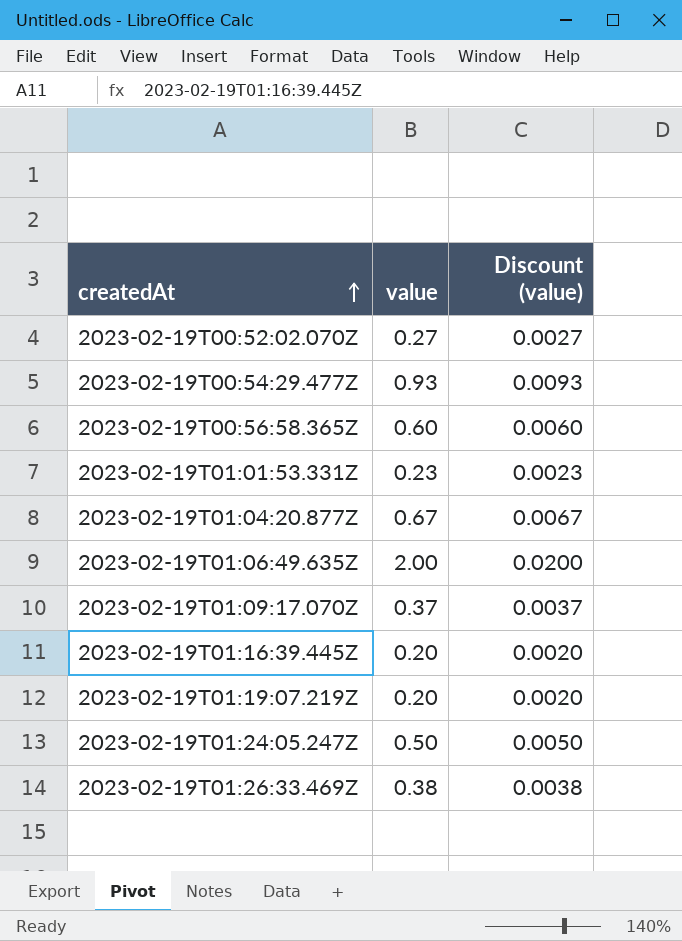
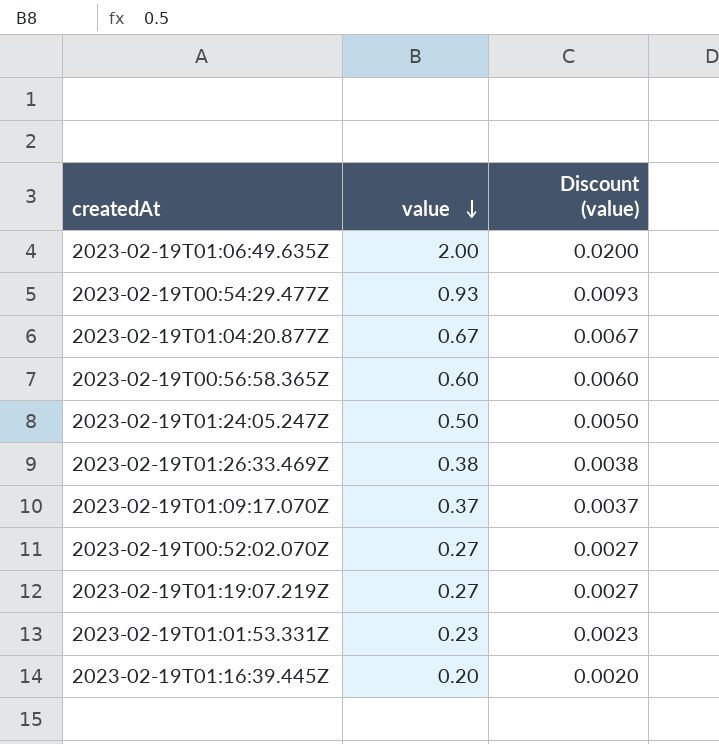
row order: createdAt ascending -> value descending
2023-02-19T01:19:07.219Z | value: 0.20 -> 0.27
2023-02-19T01:19:07.219Z | Discount (value): 0.0020 -> 0.0027

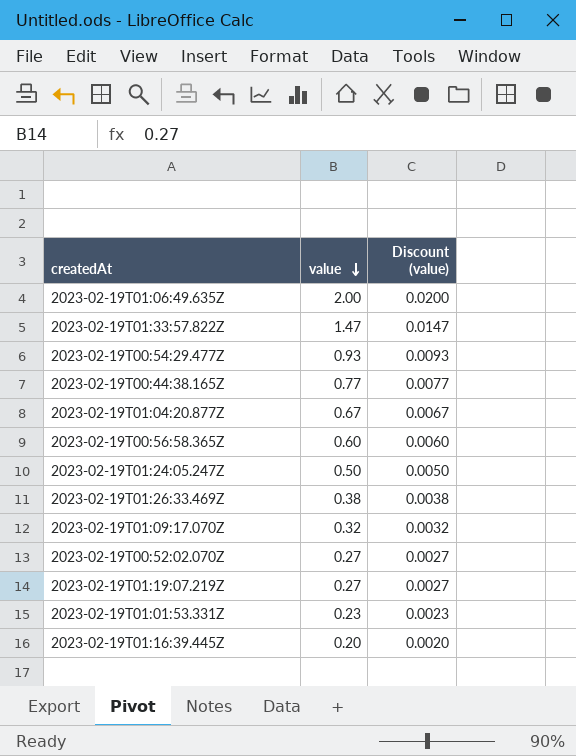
row 2023-02-19T01:33:57.822Z: none -> 1.47 | 0.0147
row 2023-02-19T00:44:38.165Z: none -> 0.77 | 0.0077
2023-02-19T01:09:17.070Z | value: 0.37 -> 0.32
2023-02-19T01:09:17.070Z | Discount (value): 0.0037 -> 0.0032

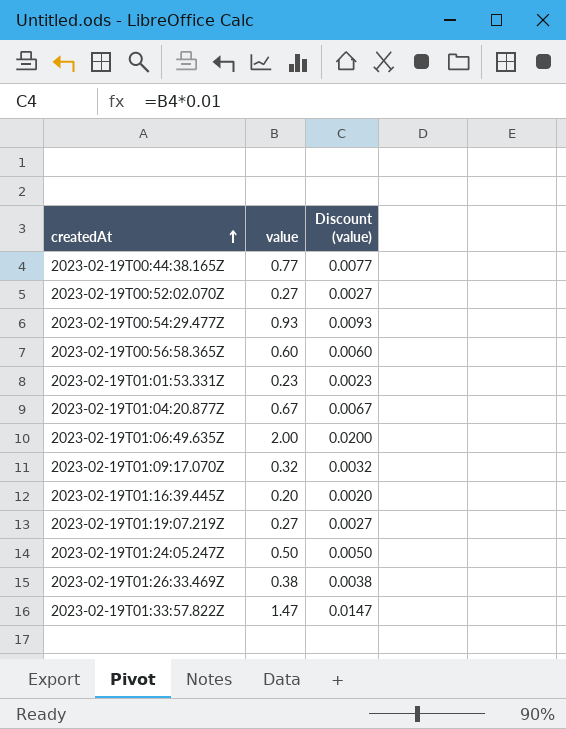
row order: value descending -> createdAt ascending

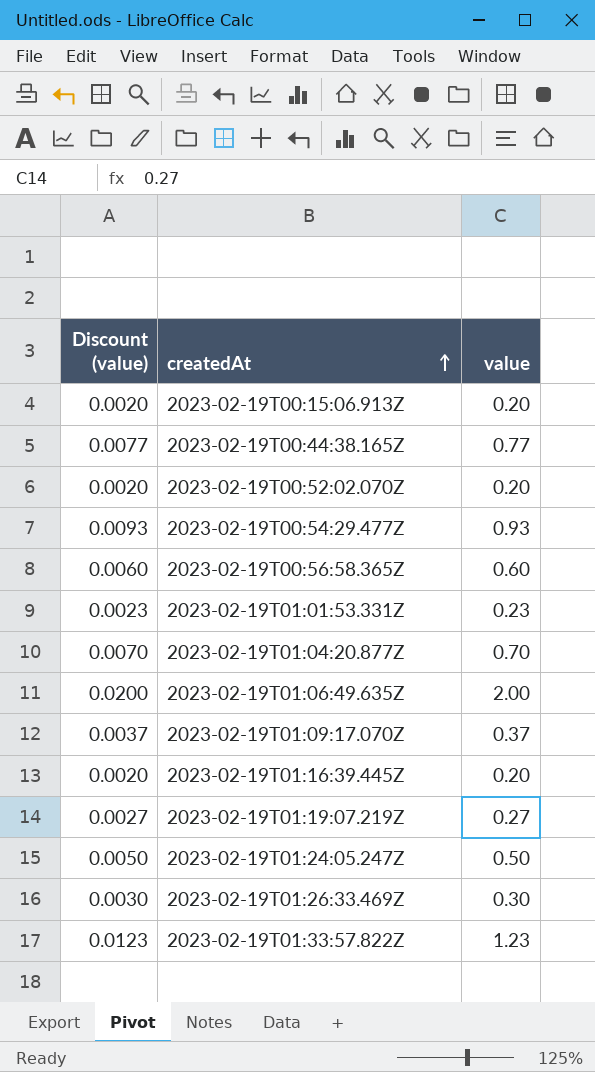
column Discount (value) | position: 3 -> 1
row 2023-02-19T00:15:06.913Z: none -> 0.0020 | 0.20
2023-02-19T00:52:02.070Z | Discount (value): 0.0027 -> 0.0020
2023-02-19T00:52:02.070Z | value: 0.27 -> 0.20
2023-02-19T01:04:20.877Z | Discount (value): 0.0067 -> 0.0070
2023-02-19T01:04:20.877Z | value: 0.67 -> 0.70
2023-02-19T01:09:17.070Z | Discount (value): 0.0032 -> 0.0037
2023-02-19T01:09:17.070Z | value: 0.32 -> 0.37
2023-02-19T01:26:33.469Z | Discount (value): 0.0038 -> 0.0030
2023-02-19T01:26:33.469Z | value: 0.38 -> 0.30
2023-02-19T01:33:57.822Z | Discount (value): 0.0147 -> 0.0123
2023-02-19T01:33:57.822Z | value: 1.47 -> 1.23

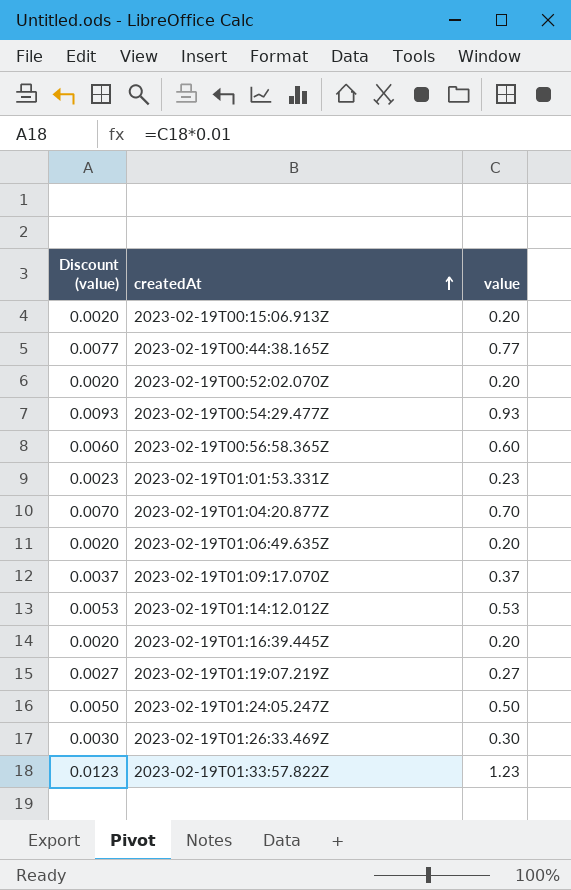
2023-02-19T01:06:49.635Z | Discount (value): 0.0200 -> 0.0020
2023-02-19T01:06:49.635Z | value: 2.00 -> 0.20
row 2023-02-19T01:14:12.012Z: none -> 0.0053 | 0.53

